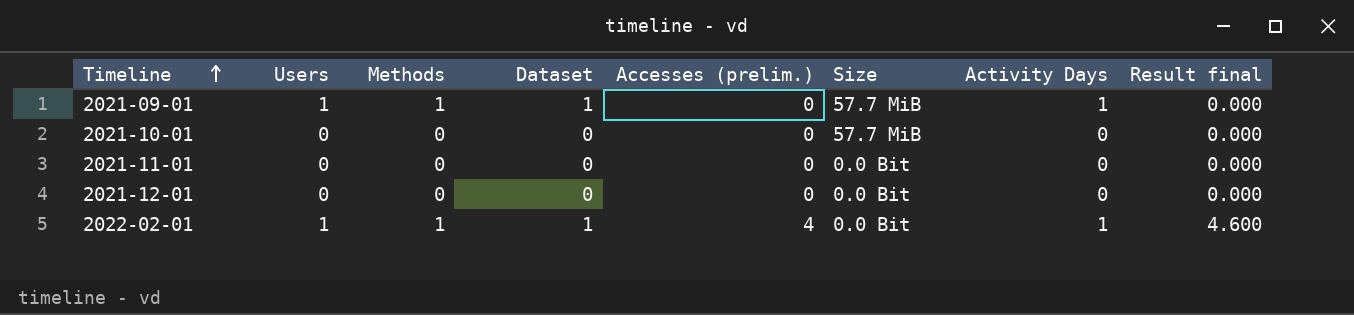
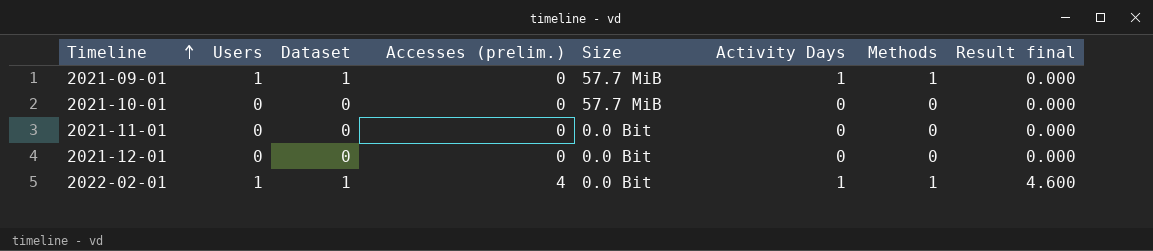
column Methods | position: 3 -> 7

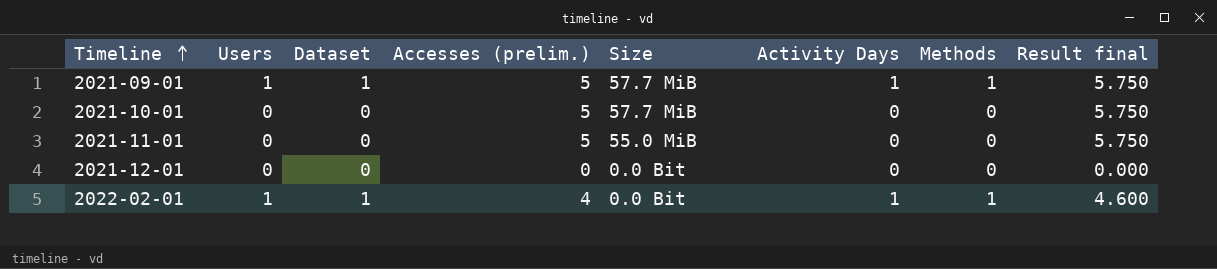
2021-09-01 | Accesses (prelim.): 0 -> 5
2021-09-01 | Result final: 0.000 -> 5.750
2021-10-01 | Accesses (prelim.): 0 -> 5
2021-10-01 | Result final: 0.000 -> 5.750
2021-11-01 | Accesses (prelim.): 0 -> 5
2021-11-01 | Size: 0.0 Bit -> 55.0 MiB
2021-11-01 | Result final: 0.000 -> 5.750

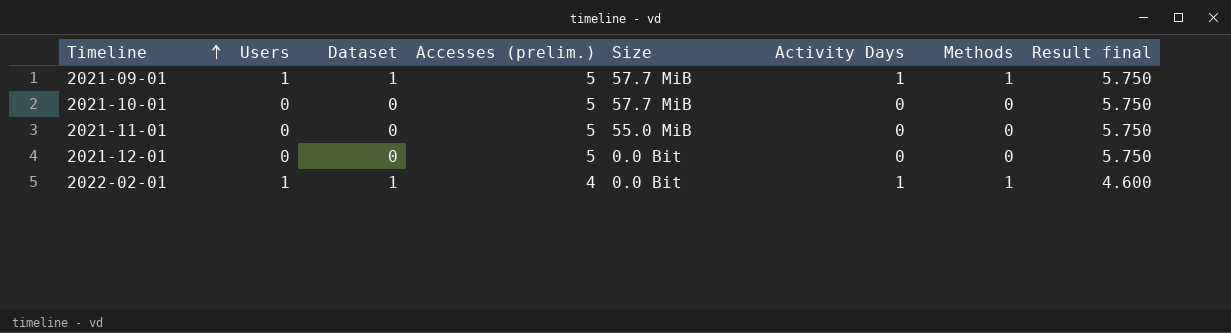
2021-12-01 | Accesses (prelim.): 0 -> 5
2021-12-01 | Result final: 0.000 -> 5.750

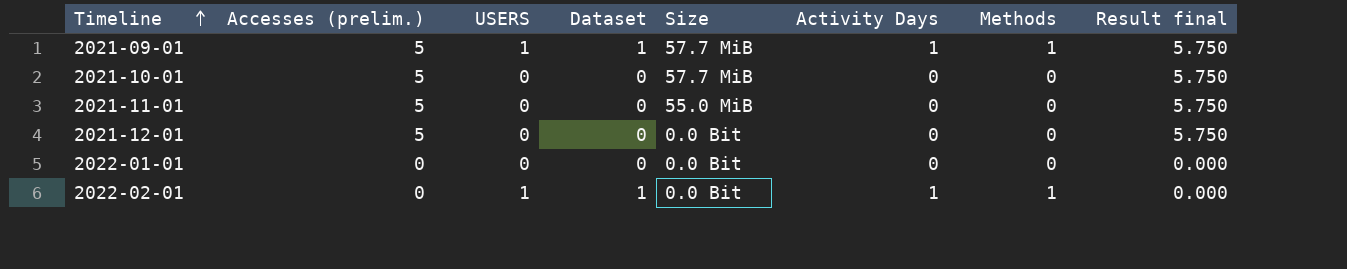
column Accesses (prelim.) | position: 4 -> 2
column name: Users -> USERS
row 2022-01-01: none -> 0 | 0 | 0 | 0.0 Bit | 0 | 0 | 0.000
2022-02-01 | Accesses (prelim.): 4 -> 0
2022-02-01 | Result final: 4.600 -> 0.000

